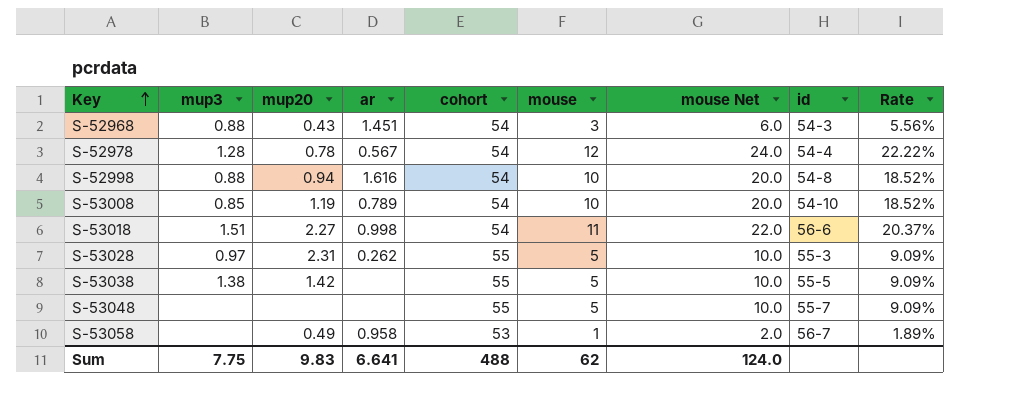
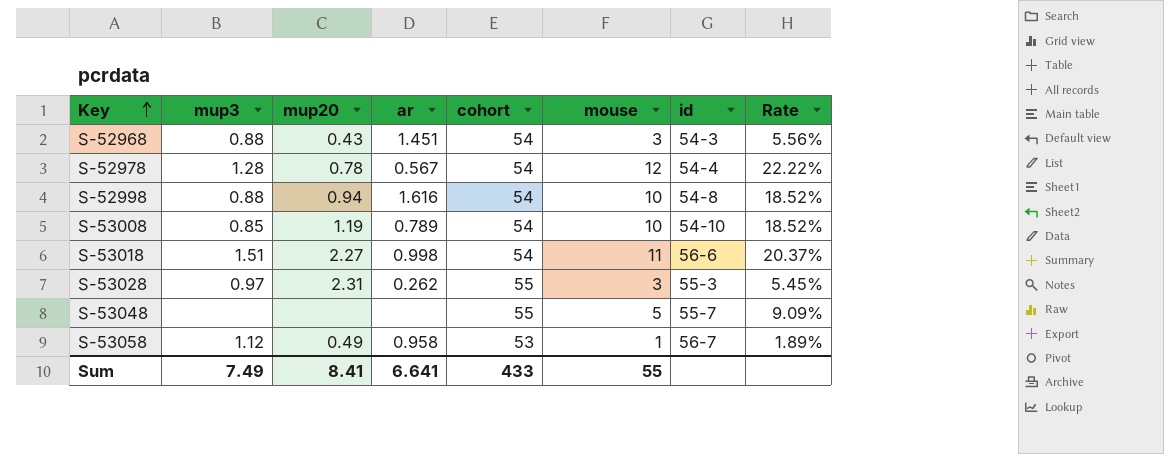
column mouse Net | formula: [mouse] * 2 -> none
row S-53038: 1.38 | 1.42 | none | 55 | 5 | 10.0 | 55-5 | 9.09% -> none
S-53028 | mouse: 5 -> 3
S-53028 | Rate: 9.09% -> 5.45%
S-53058 | mup3: none -> 1.12
Sum | mup3: 7.75 -> 7.49
Sum | mup20: 9.83 -> 8.41
Sum | cohort: 488 -> 433
Sum | mouse: 62 -> 55

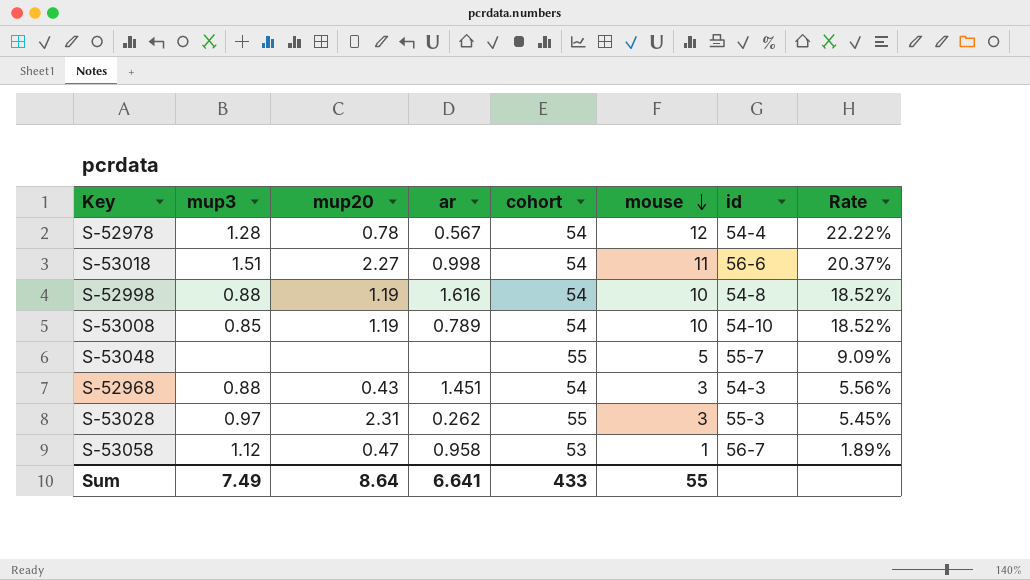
row order: Key ascending -> mouse descending
S-52998 | mup20: 0.94 -> 1.19
S-53058 | mup20: 0.49 -> 0.47
Sum | mup20: 8.41 -> 8.64

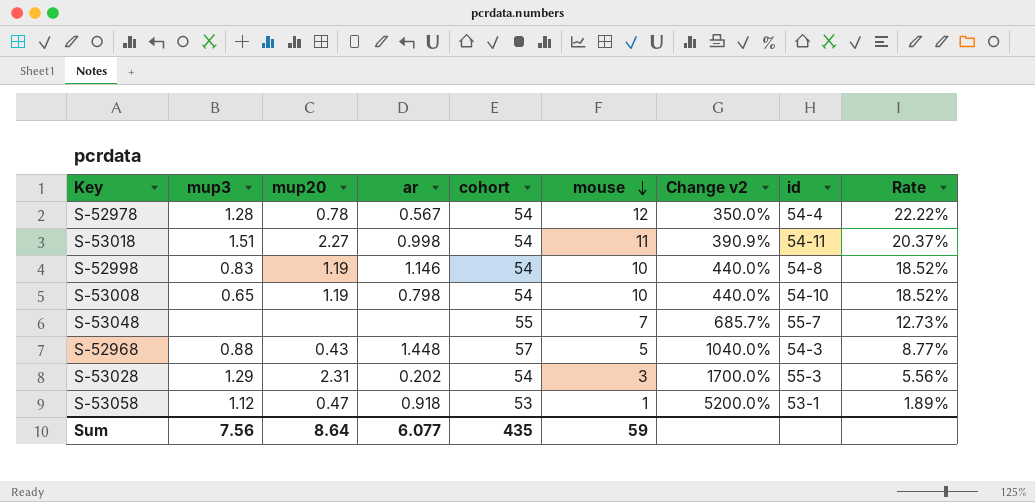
column Change v2 | formula: none -> ([cohort] - [mouse]) / [mouse]
S-53018 | id: 56-6 -> 54-11
S-52998 | mup3: 0.88 -> 0.83
S-52998 | ar: 1.616 -> 1.146
S-53008 | mup3: 0.85 -> 0.65
S-53008 | ar: 0.789 -> 0.798
S-53048 | mouse: 5 -> 7
S-53048 | Rate: 9.09% -> 12.73%
S-52968 | ar: 1.451 -> 1.448
S-52968 | cohort: 54 -> 57
S-52968 | mouse: 3 -> 5
S-52968 | Rate: 5.56% -> 8.77%
S-53028 | mup3: 0.97 -> 1.29
S-53028 | ar: 0.262 -> 0.202
S-53028 | cohort: 55 -> 54
S-53028 | Rate: 5.45% -> 5.56%
S-53058 | ar: 0.958 -> 0.918
S-53058 | id: 56-7 -> 53-1
Sum | mup3: 7.49 -> 7.56
Sum | ar: 6.641 -> 6.077
Sum | cohort: 433 -> 435
Sum | mouse: 55 -> 59

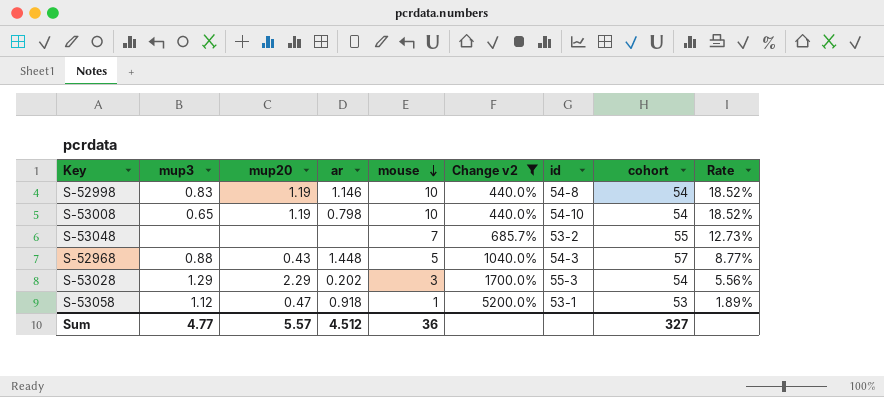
filter: none -> Change v2 >= 440.0%
column cohort | position: 5 -> 8
S-53048 | id: 55-7 -> 53-2
S-53028 | mup20: 2.31 -> 2.29
Sum | mup3: 7.56 -> 4.77
Sum | mup20: 8.64 -> 5.57
Sum | ar: 6.077 -> 4.512
Sum | mouse: 59 -> 36
Sum | cohort: 435 -> 327

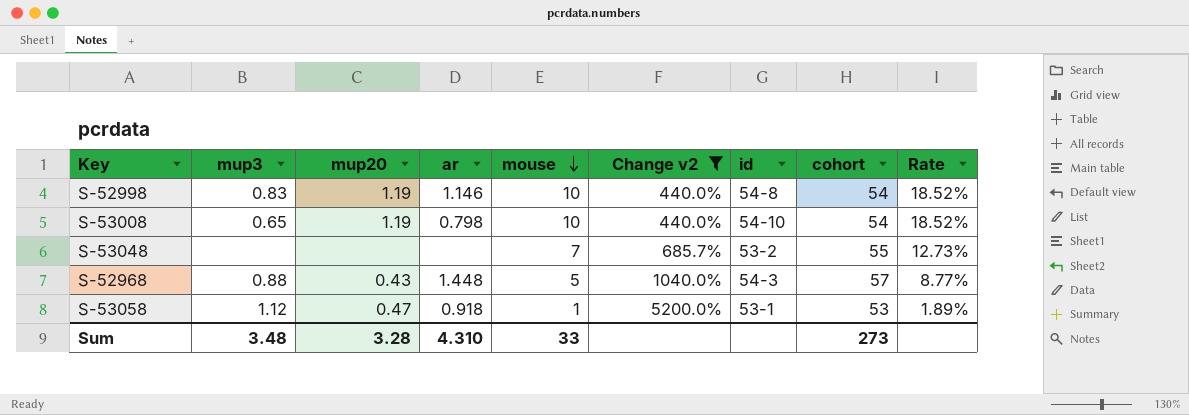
row S-53028: 1.29 | 2.29 | 0.202 | 3 | 1700.0% | 55-3 | 54 | 5.56% -> none
Sum | mup3: 4.77 -> 3.48
Sum | mup20: 5.57 -> 3.28
Sum | ar: 4.512 -> 4.310
Sum | mouse: 36 -> 33
Sum | cohort: 327 -> 273

